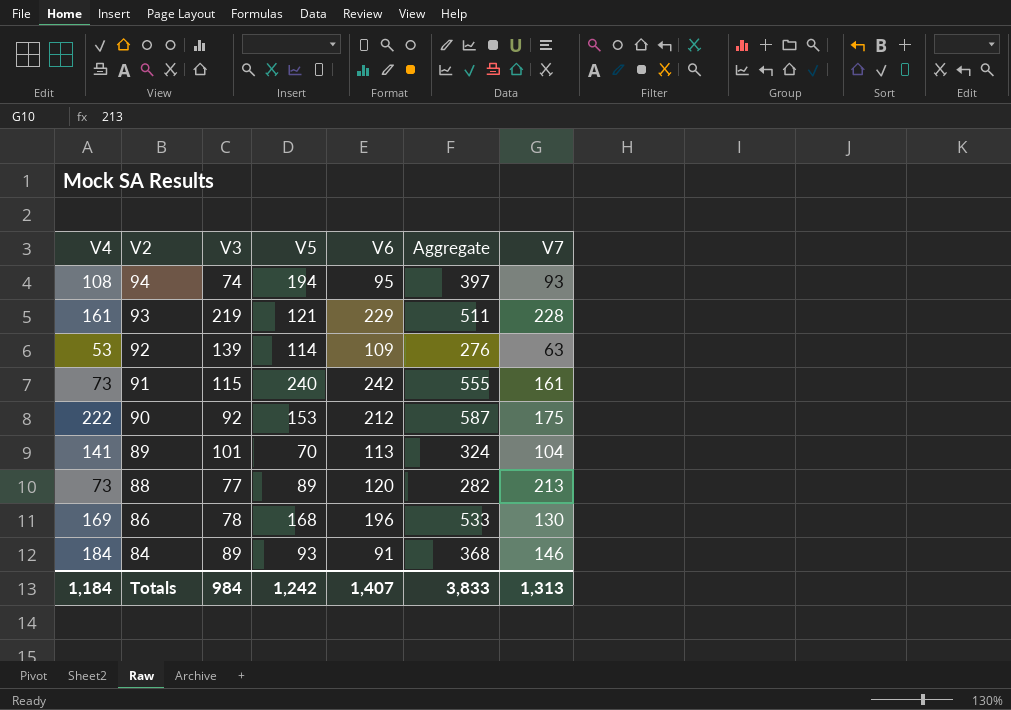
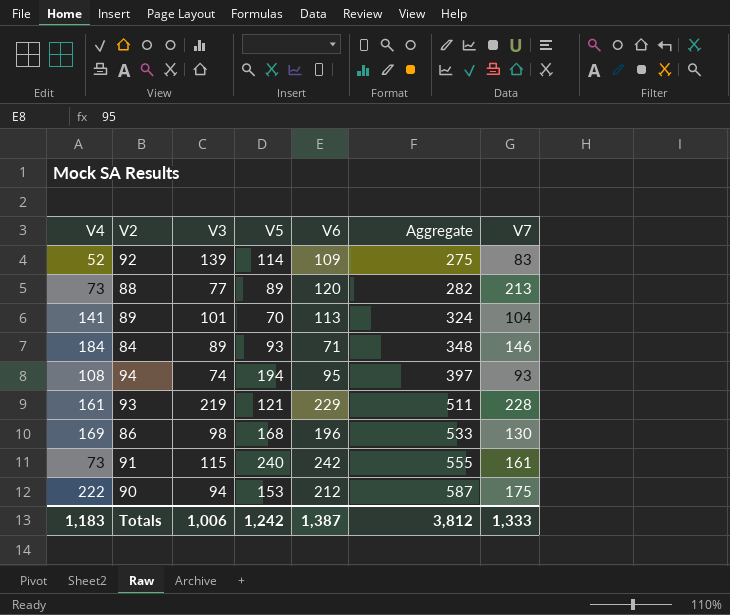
row order: V2 descending -> Aggregate ascending
92 | V4: 53 -> 52
92 | Aggregate: 276 -> 275
92 | V7: 63 -> 83
84 | V6: 91 -> 71
84 | Aggregate: 368 -> 348
86 | V3: 78 -> 98
90 | V3: 92 -> 94
Totals | V4: 1,184 -> 1,183
Totals | V3: 984 -> 1,006
Totals | V6: 1,407 -> 1,387
Totals | Aggregate: 3,833 -> 3,812
Totals | V7: 1,313 -> 1,333

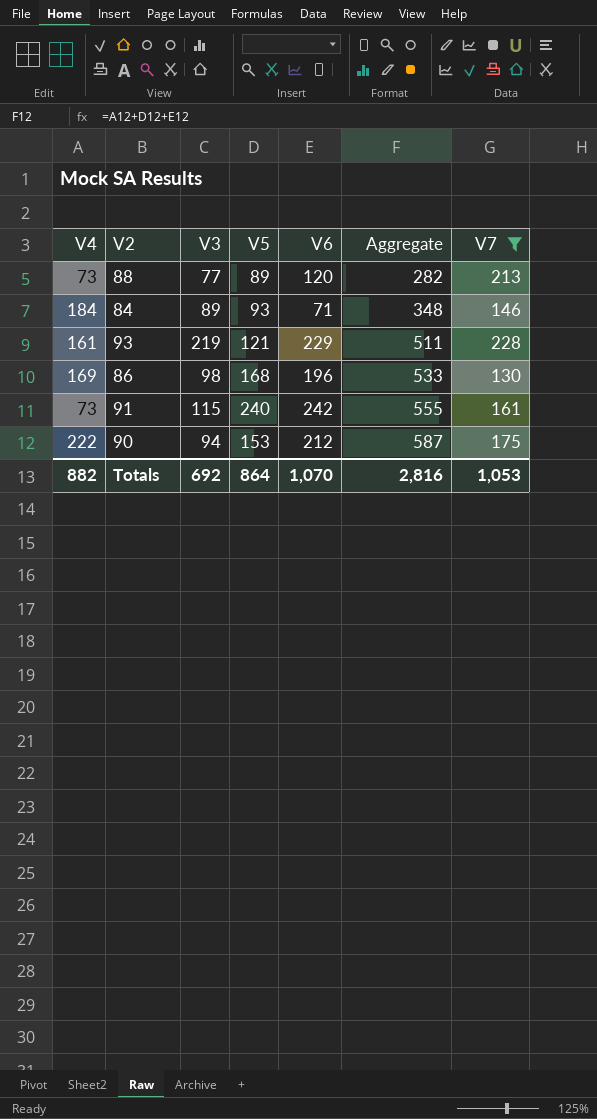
filter: none -> V7 >= 130
Totals | V4: 1,183 -> 882
Totals | V3: 1,006 -> 692
Totals | V5: 1,242 -> 864
Totals | V6: 1,387 -> 1,070
Totals | Aggregate: 3,812 -> 2,816
Totals | V7: 1,333 -> 1,053

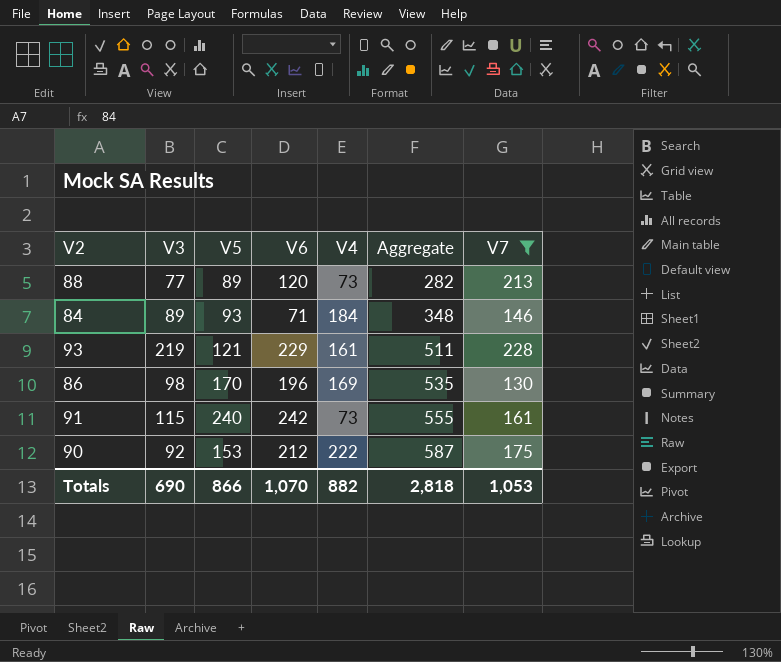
column V4 | position: 1 -> 5
86 | V5: 168 -> 170
86 | Aggregate: 533 -> 535
90 | V3: 94 -> 92
Totals | V3: 692 -> 690
Totals | V5: 864 -> 866
Totals | Aggregate: 2,816 -> 2,818

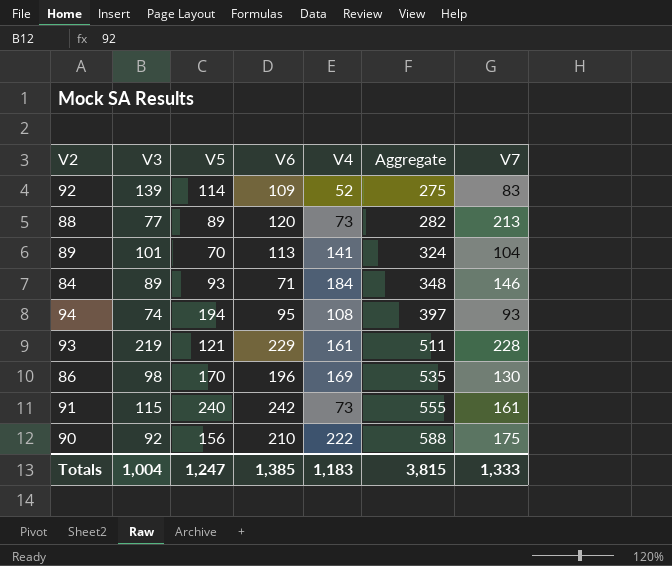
filter: V7 >= 130 -> none
90 | V5: 153 -> 156
90 | V6: 212 -> 210
90 | Aggregate: 587 -> 588
Totals | V3: 690 -> 1,004
Totals | V5: 866 -> 1,247
Totals | V6: 1,070 -> 1,385
Totals | V4: 882 -> 1,183
Totals | Aggregate: 2,818 -> 3,815
Totals | V7: 1,053 -> 1,333

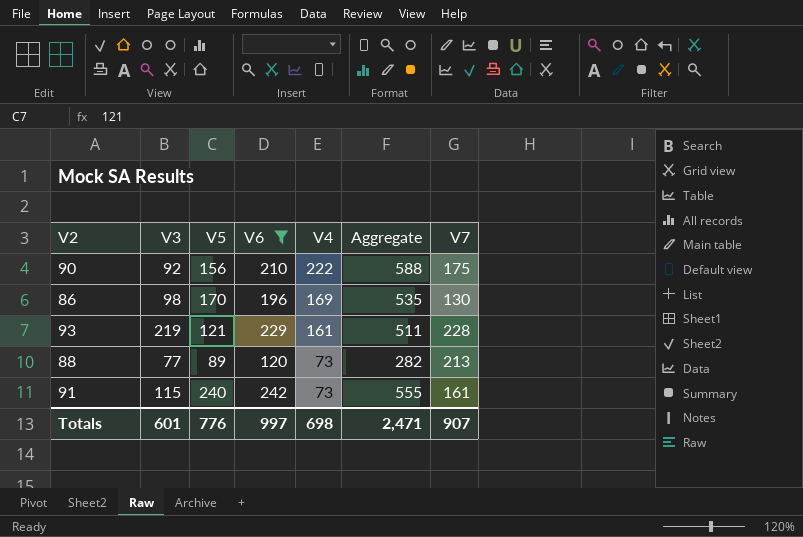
filter: none -> V6 >= 120
row order: Aggregate ascending -> V4 descending
Totals | V3: 1,004 -> 601
Totals | V5: 1,247 -> 776
Totals | V6: 1,385 -> 997
Totals | V4: 1,183 -> 698
Totals | Aggregate: 3,815 -> 2,471
Totals | V7: 1,333 -> 907

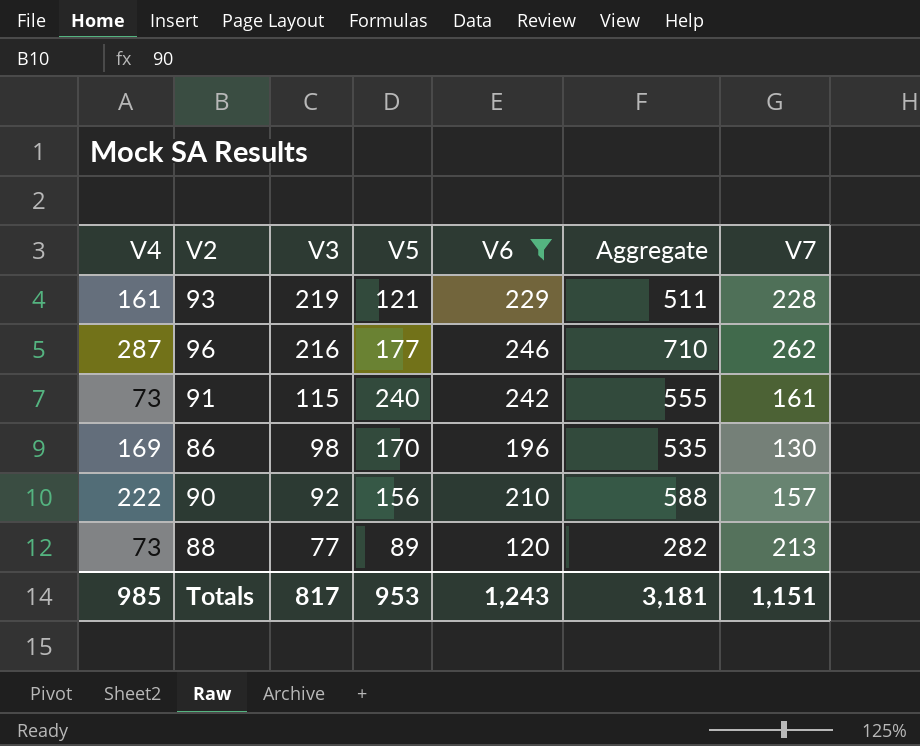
row order: V4 descending -> V3 descending
column V4 | position: 5 -> 1
row 96: none -> 287 | 216 | 177 | 246 | 710 | 262
90 | V7: 175 -> 157
Totals | V4: 698 -> 985
Totals | V3: 601 -> 817
Totals | V5: 776 -> 953
Totals | V6: 997 -> 1,243
Totals | Aggregate: 2,471 -> 3,181
Totals | V7: 907 -> 1,151

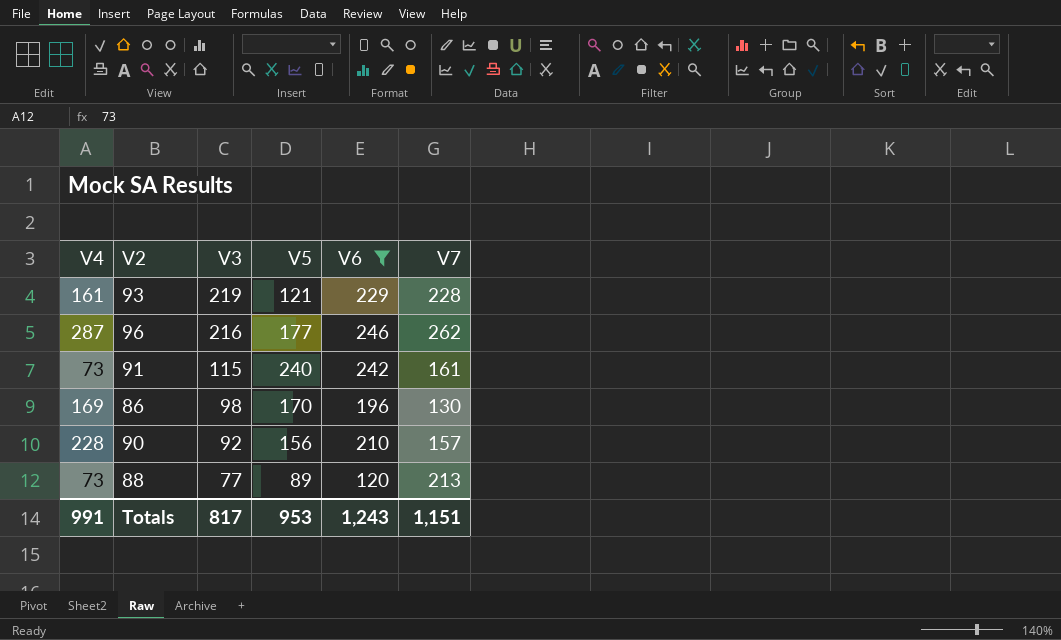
column Aggregate | formula: [V4] + [V5] + [V6] -> none
90 | V4: 222 -> 228
Totals | V4: 985 -> 991

